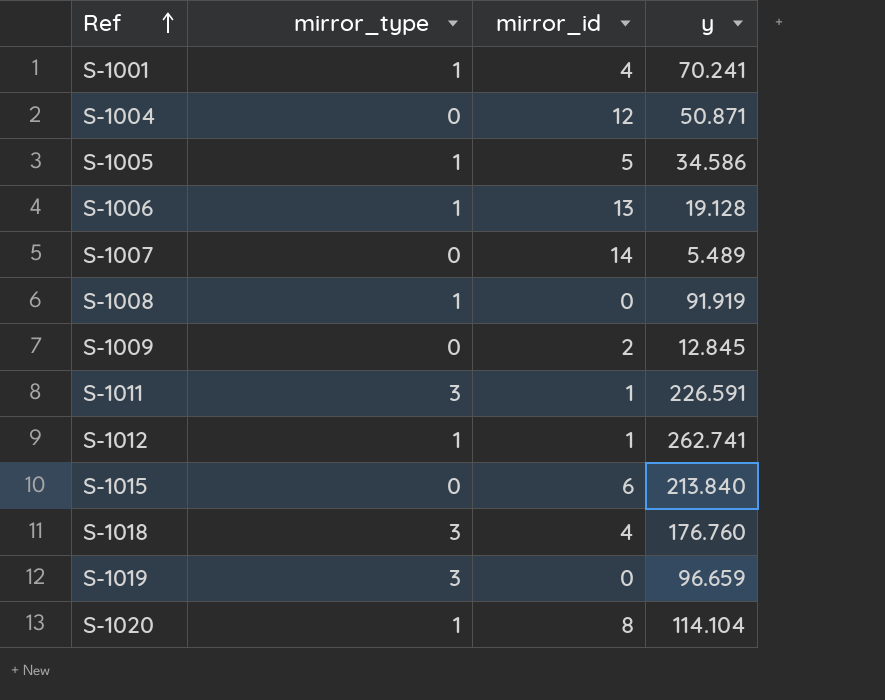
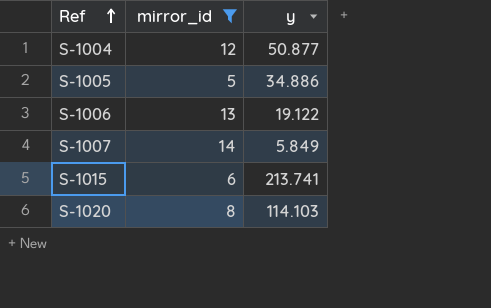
filter: none -> mirror_id >= 5
column mirror_type | position: 2 -> none
S-1004 | y: 50.871 -> 50.877
S-1005 | y: 34.586 -> 34.886
S-1006 | y: 19.128 -> 19.122
S-1007 | y: 5.489 -> 5.849
S-1015 | y: 213.840 -> 213.741
S-1020 | y: 114.104 -> 114.103

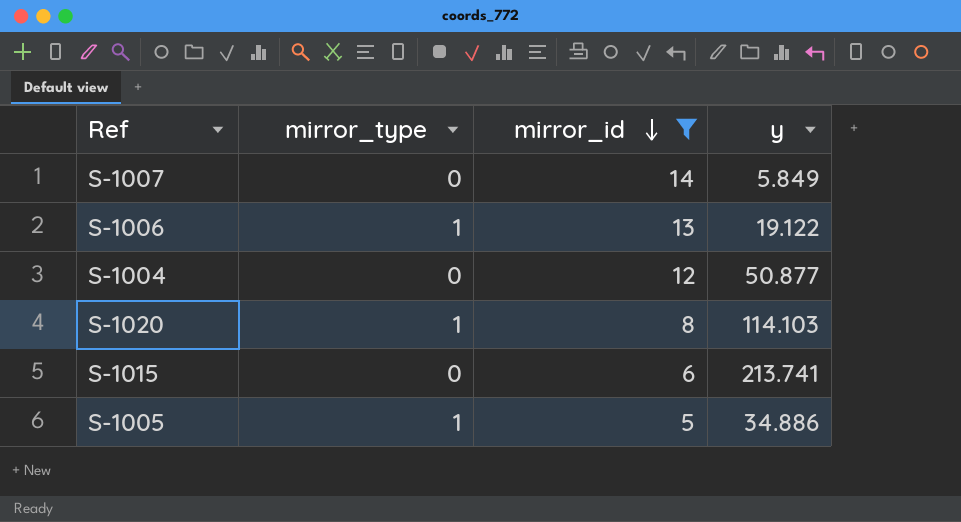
row order: Ref ascending -> mirror_id descending
column mirror_type | position: none -> 2

